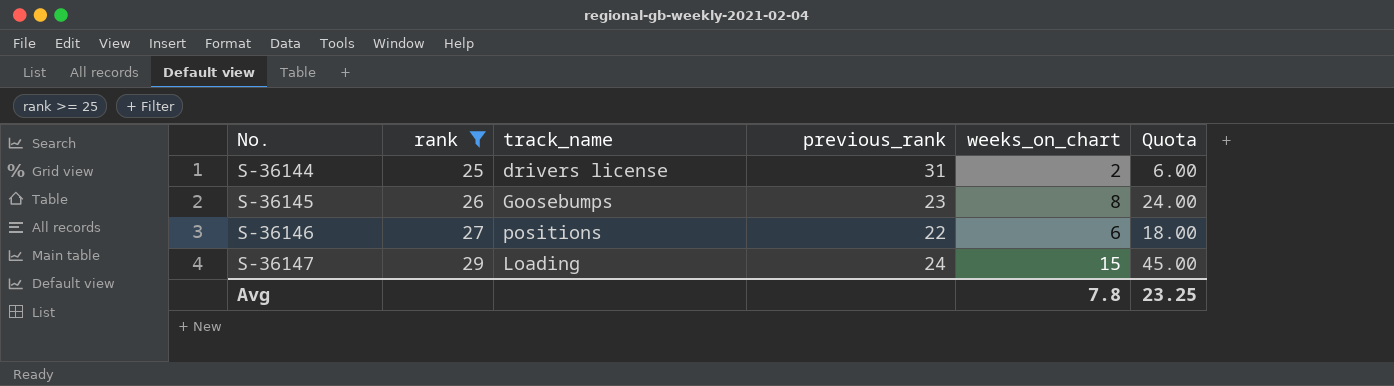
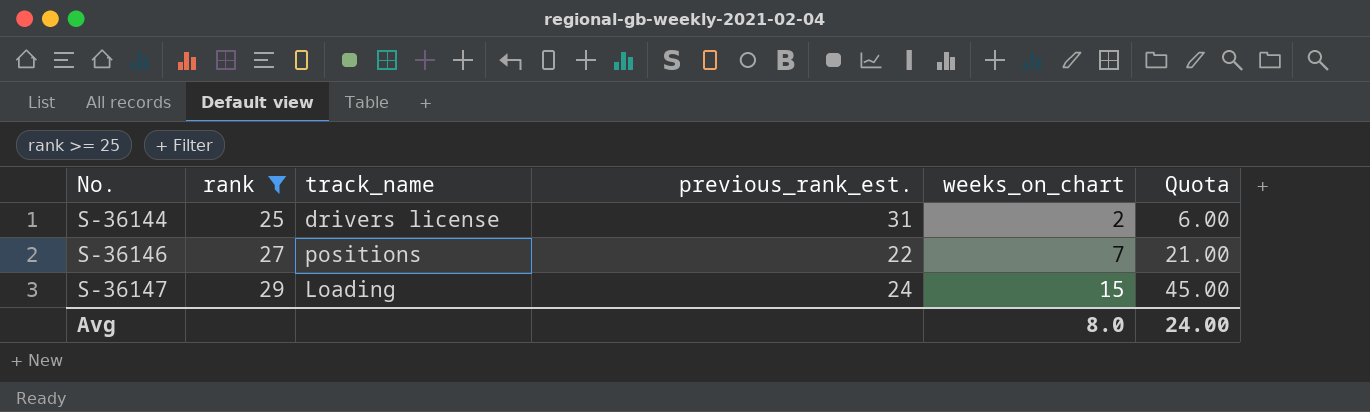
column name: previous_rank -> previous_rank_est.
row S-36145: 26 | Goosebumps | 23 | 8 | 24.00 -> none
S-36146 | weeks_on_chart: 6 -> 7
S-36146 | Quota: 18.00 -> 21.00
Avg | weeks_on_chart: 7.8 -> 8.0
Avg | Quota: 23.25 -> 24.00

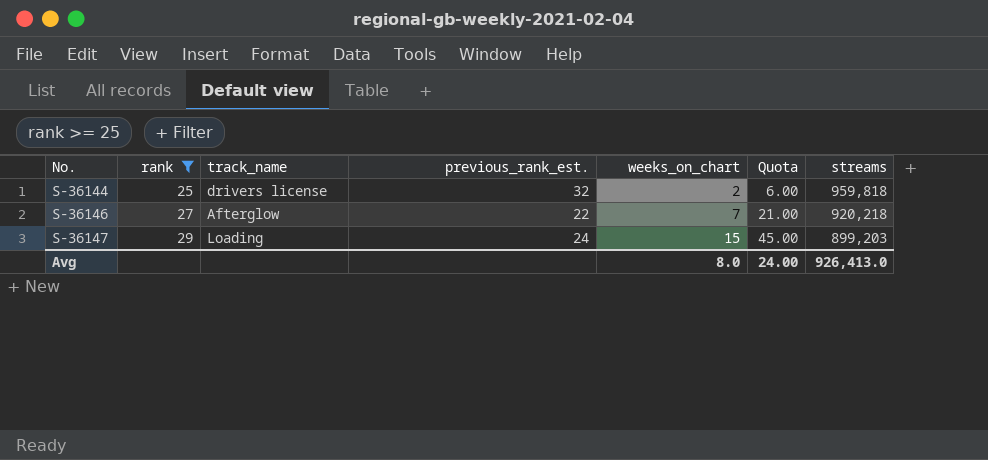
column streams | position: none -> 7
S-36144 | previous_rank_est.: 31 -> 32
S-36146 | track_name: positions -> Afterglow

